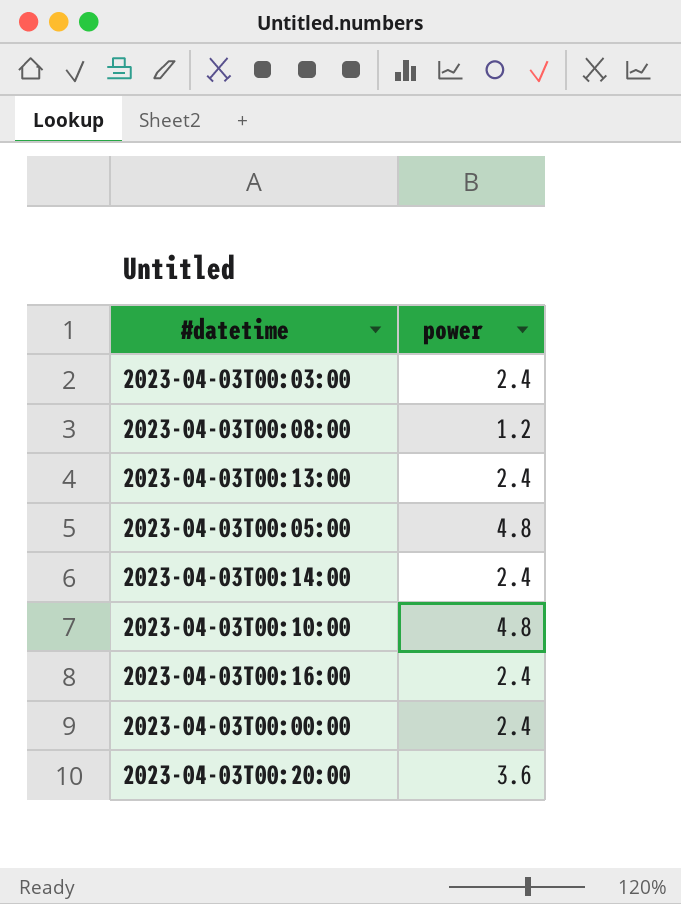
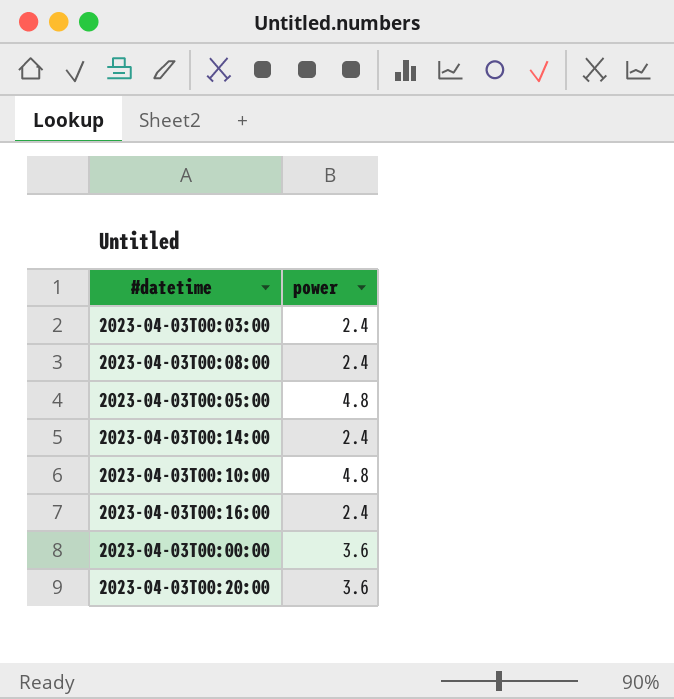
row 2023-04-03T00:13:00: 2.4 -> none
2023-04-03T00:08:00 | power: 1.2 -> 2.4
2023-04-03T00:00:00 | power: 2.4 -> 3.6

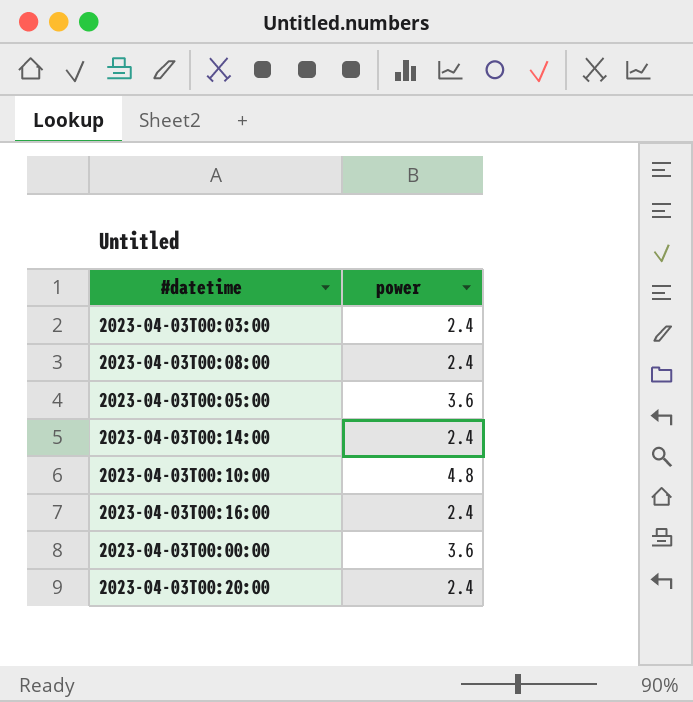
2023-04-03T00:05:00 | power: 4.8 -> 3.6
2023-04-03T00:20:00 | power: 3.6 -> 2.4

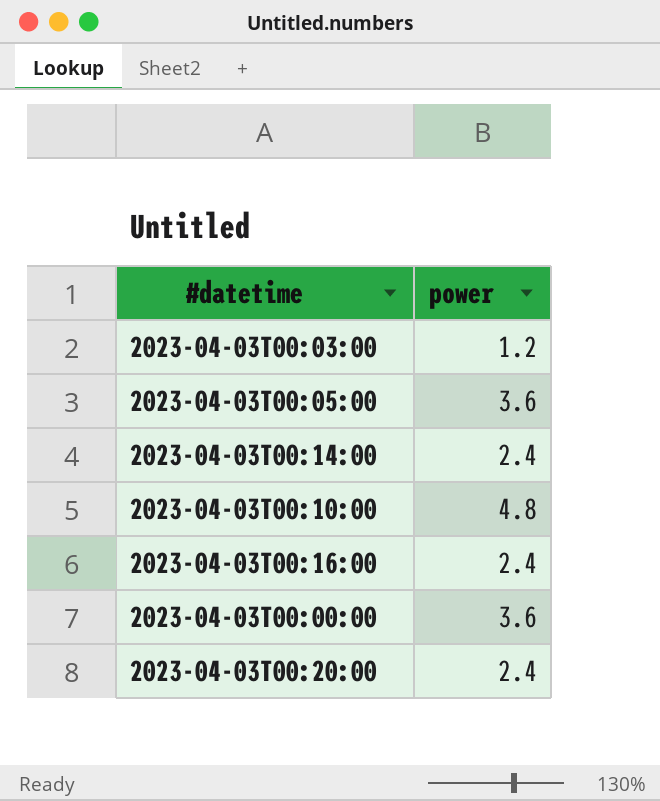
row 2023-04-03T00:08:00: 2.4 -> none
2023-04-03T00:03:00 | power: 2.4 -> 1.2

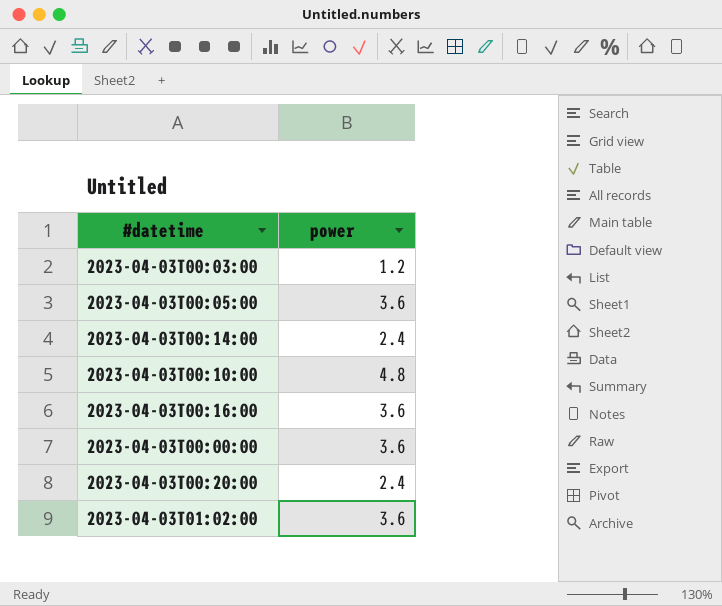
2023-04-03T00:16:00 | power: 2.4 -> 3.6
row 2023-04-03T01:02:00: none -> 3.6

